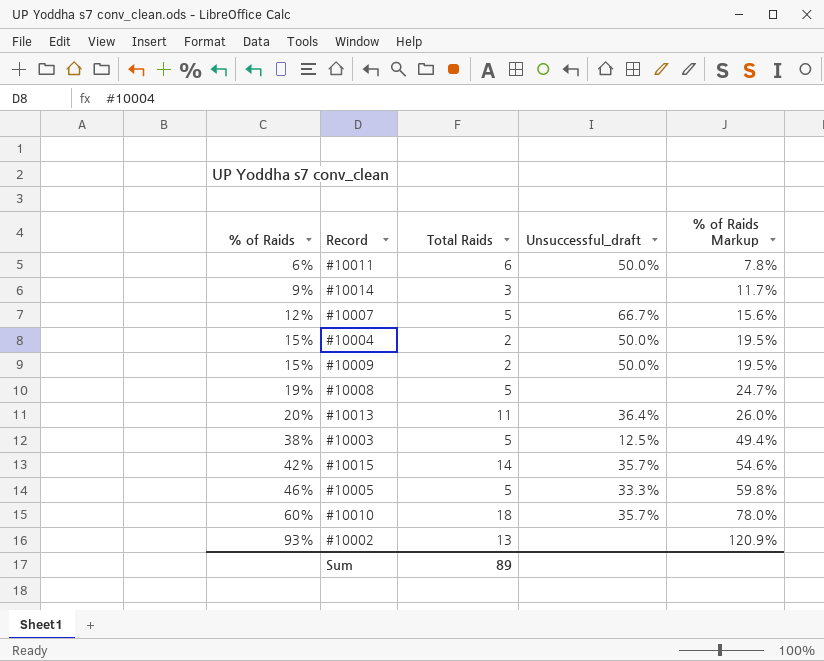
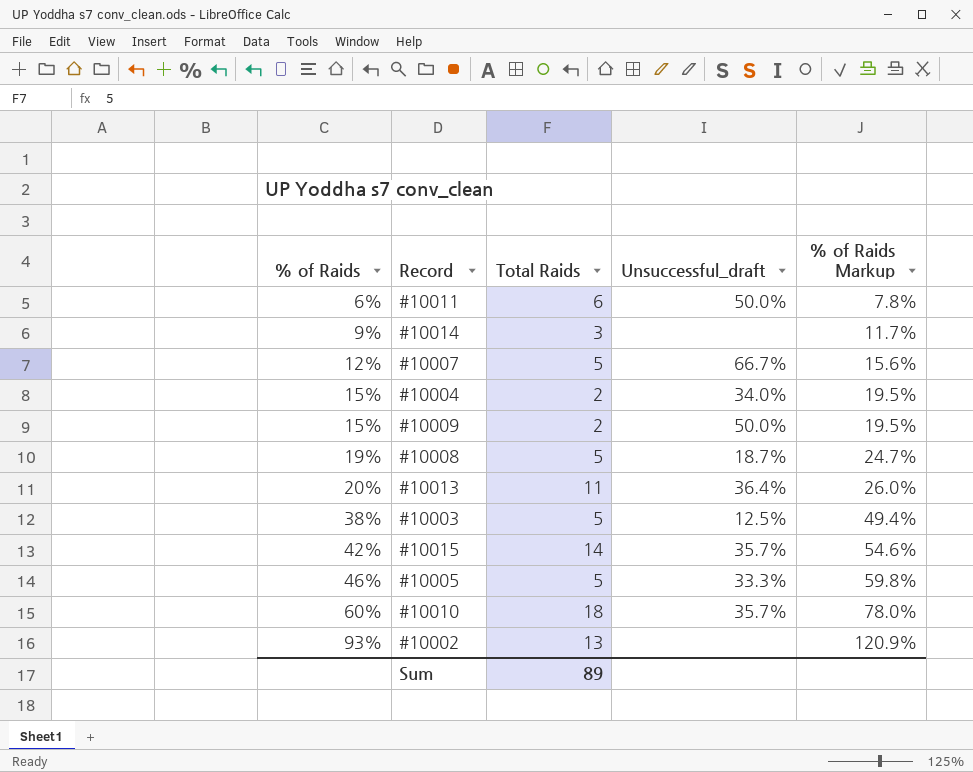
#10004 | Unsuccessful_draft: 50.0% -> 34.0%
#10008 | Unsuccessful_draft: none -> 18.7%

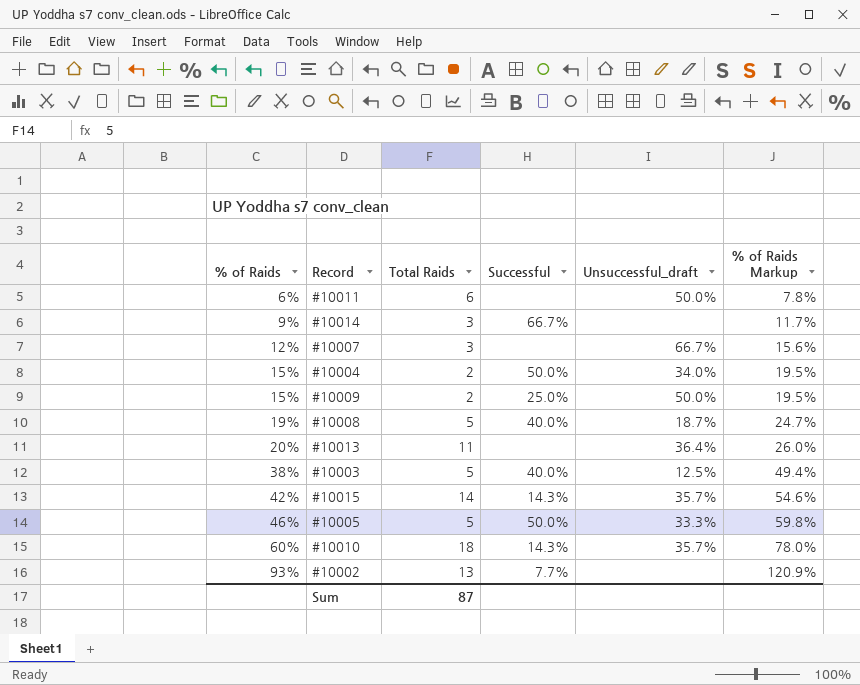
column Successful | position: none -> 4
#10007 | Total Raids: 5 -> 3
Sum | Total Raids: 89 -> 87

